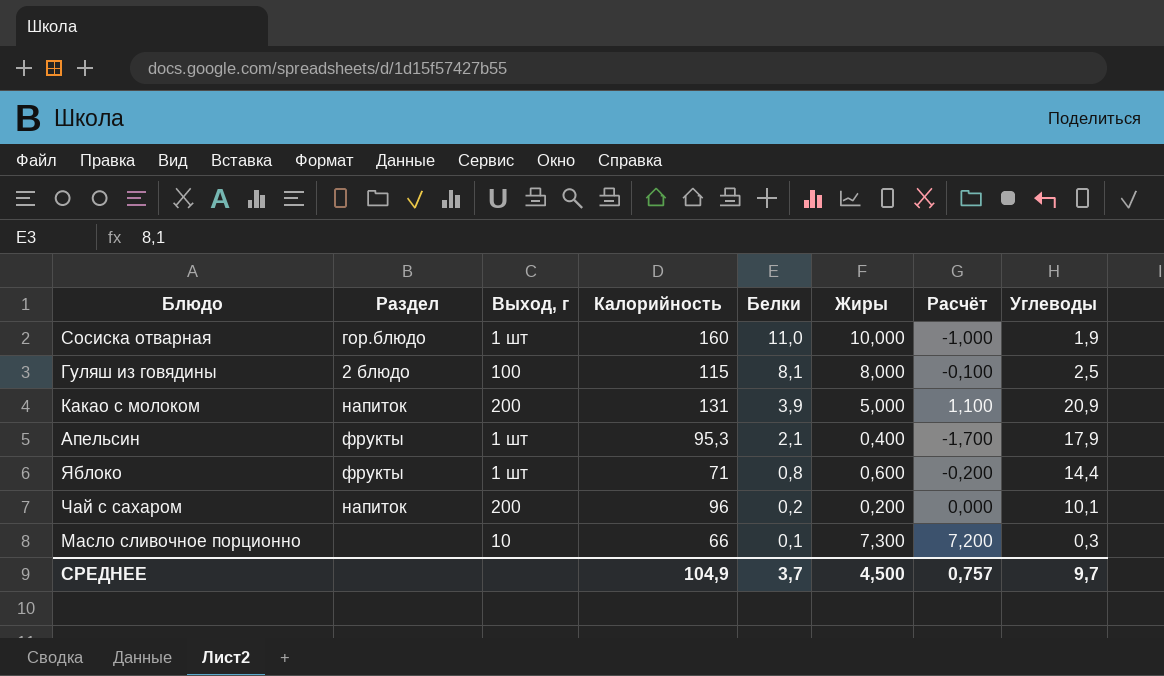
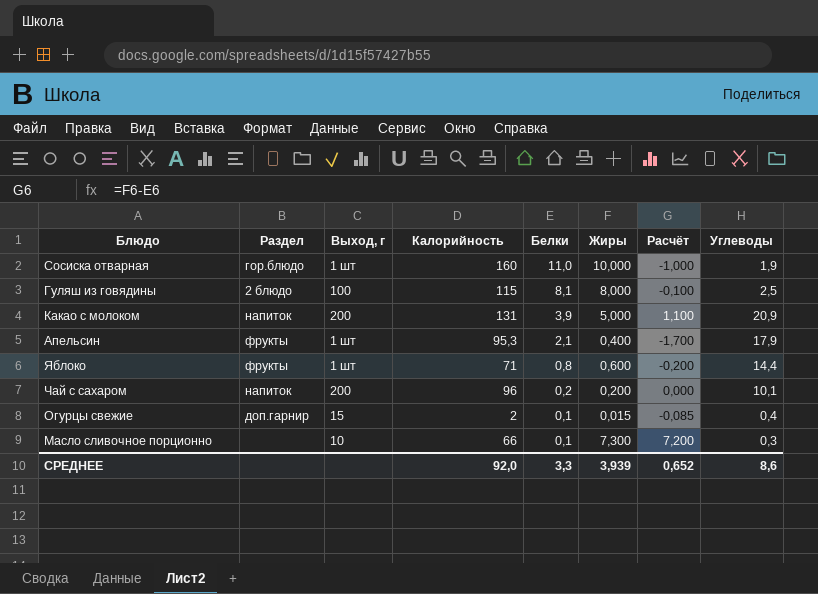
row Огурцы свежие: none -> доп.гарнир | 15 | 2 | 0,1 | 0,015 | -0,085 | 0,4
СРЕДНЕЕ | Калорийность: 104,9 -> 92,0
СРЕДНЕЕ | Белки: 3,7 -> 3,3
СРЕДНЕЕ | Жиры: 4,500 -> 3,939
СРЕДНЕЕ | Расчёт: 0,757 -> 0,652
СРЕДНЕЕ | Углеводы: 9,7 -> 8,6

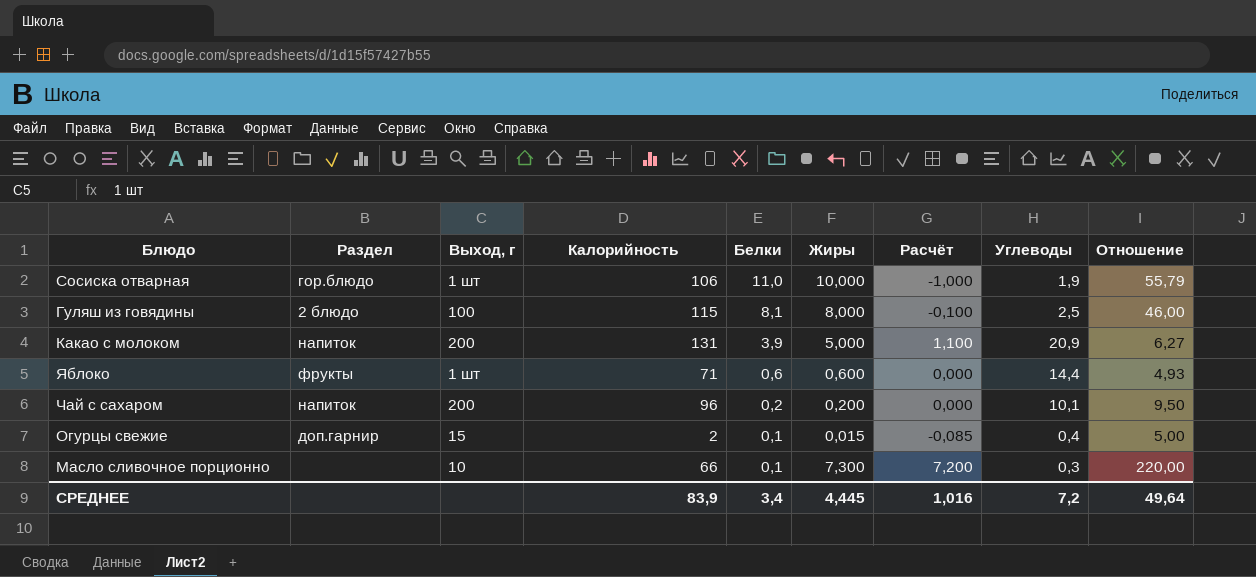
column Отношение | formula: none -> [Калорийность] / [Углеводы]
row Апельсин: фрукты | 1 шт | 95,3 | 2,1 | 0,400 | -1,700 | 17,9 -> none
Сосиска отварная | Калорийность: 160 -> 106
Яблоко | Белки: 0,8 -> 0,6
Яблоко | Расчёт: -0,200 -> 0,000
СРЕДНЕЕ | Калорийность: 92,0 -> 83,9
СРЕДНЕЕ | Белки: 3,3 -> 3,4
СРЕДНЕЕ | Жиры: 3,939 -> 4,445
СРЕДНЕЕ | Расчёт: 0,652 -> 1,016
СРЕДНЕЕ | Углеводы: 8,6 -> 7,2

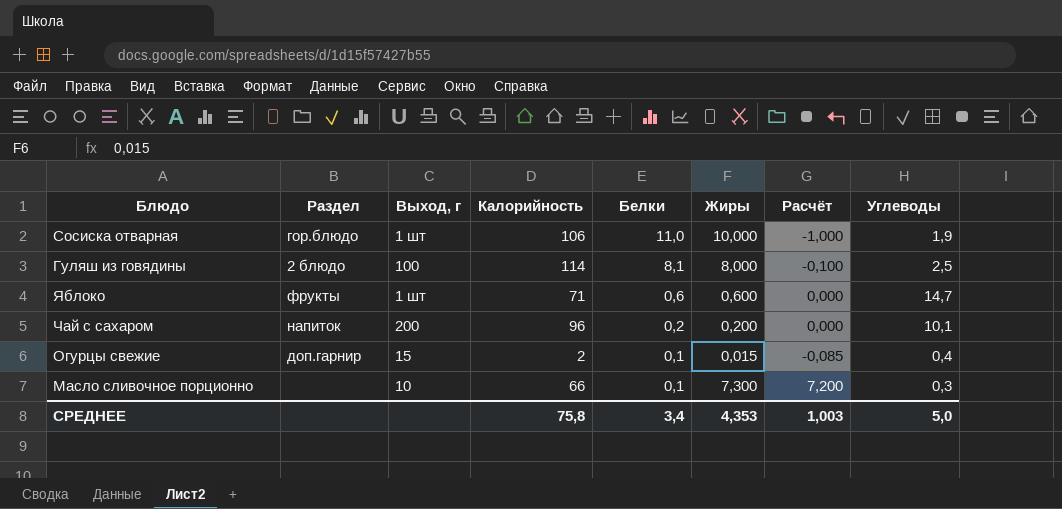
column Отношение | formula: [Калорийность] / [Углеводы] -> none
row Какао с молоком: напиток | 200 | 131 | 3,9 | 5,000 | 1,100 | 20,9 | 6,27 -> none
Гуляш из говядины | Калорийность: 115 -> 114
Яблоко | Углеводы: 14,4 -> 14,7
СРЕДНЕЕ | Калорийность: 83,9 -> 75,8
СРЕДНЕЕ | Жиры: 4,445 -> 4,353
СРЕДНЕЕ | Расчёт: 1,016 -> 1,003
СРЕДНЕЕ | Углеводы: 7,2 -> 5,0

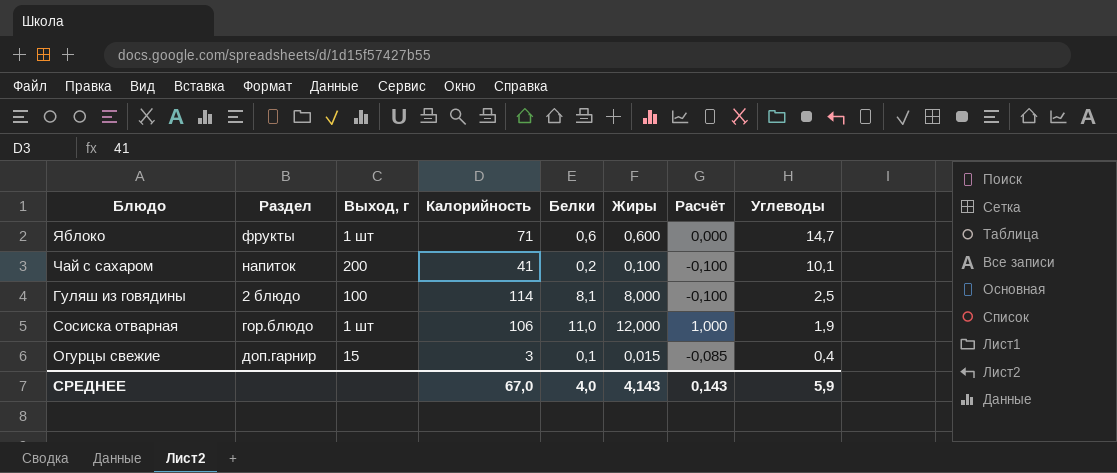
row order: Белки descending -> Углеводы descending
row Масло сливочное порционно: none | 10 | 66 | 0,1 | 7,300 | 7,200 | 0,3 -> none
Чай с сахаром | Калорийность: 96 -> 41
Чай с сахаром | Жиры: 0,200 -> 0,100
Чай с сахаром | Расчёт: 0,000 -> -0,100
Сосиска отварная | Жиры: 10,000 -> 12,000
Сосиска отварная | Расчёт: -1,000 -> 1,000
Огурцы свежие | Калорийность: 2 -> 3
СРЕДНЕЕ | Калорийность: 75,8 -> 67,0
СРЕДНЕЕ | Белки: 3,4 -> 4,0
СРЕДНЕЕ | Жиры: 4,353 -> 4,143
СРЕДНЕЕ | Расчёт: 1,003 -> 0,143
СРЕДНЕЕ | Углеводы: 5,0 -> 5,9

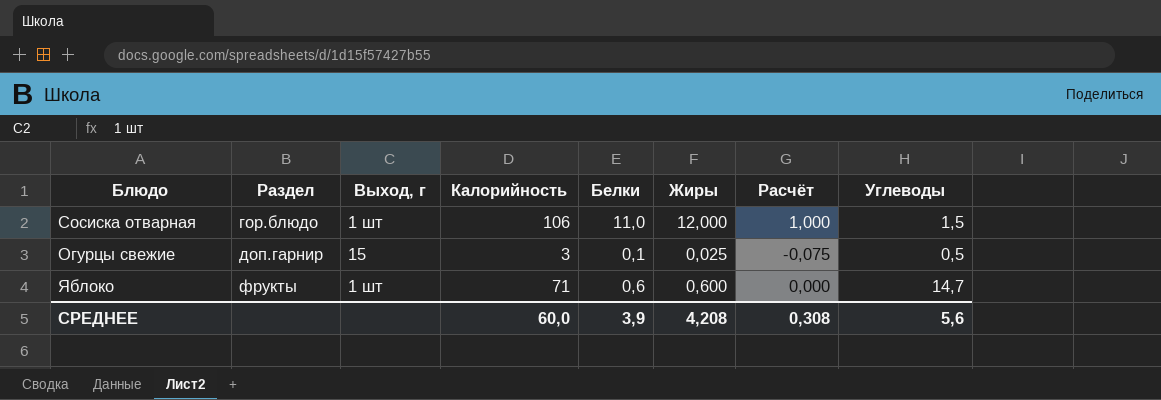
row order: Углеводы descending -> Раздел ascending
row Чай с сахаром: напиток | 200 | 41 | 0,2 | 0,100 | -0,100 | 10,1 -> none
row Гуляш из говядины: 2 блюдо | 100 | 114 | 8,1 | 8,000 | -0,100 | 2,5 -> none
Сосиска отварная | Углеводы: 1,9 -> 1,5
Огурцы свежие | Жиры: 0,015 -> 0,025
Огурцы свежие | Расчёт: -0,085 -> -0,075
Огурцы свежие | Углеводы: 0,4 -> 0,5
СРЕДНЕЕ | Калорийность: 67,0 -> 60,0
СРЕДНЕЕ | Белки: 4,0 -> 3,9
СРЕДНЕЕ | Жиры: 4,143 -> 4,208
СРЕДНЕЕ | Расчёт: 0,143 -> 0,308
СРЕДНЕЕ | Углеводы: 5,9 -> 5,6

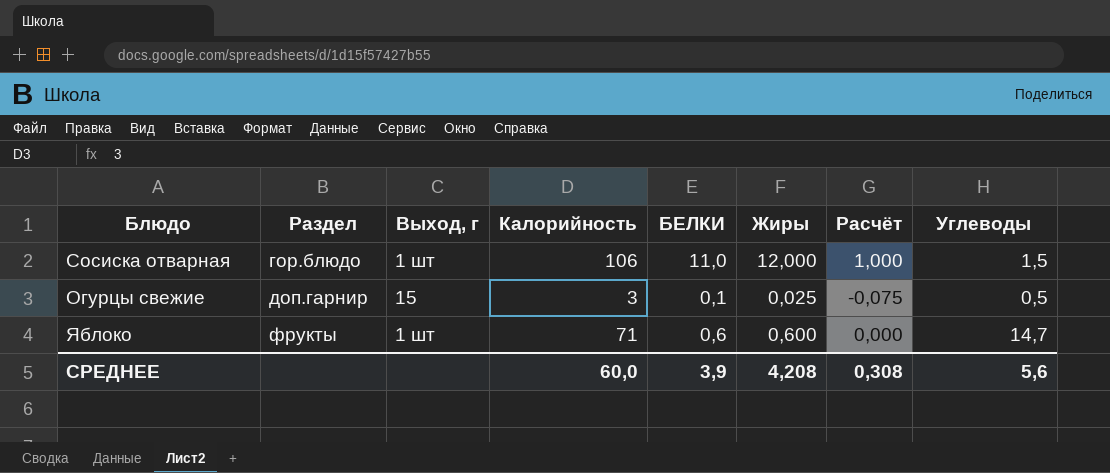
column name: Белки -> БЕЛКИ

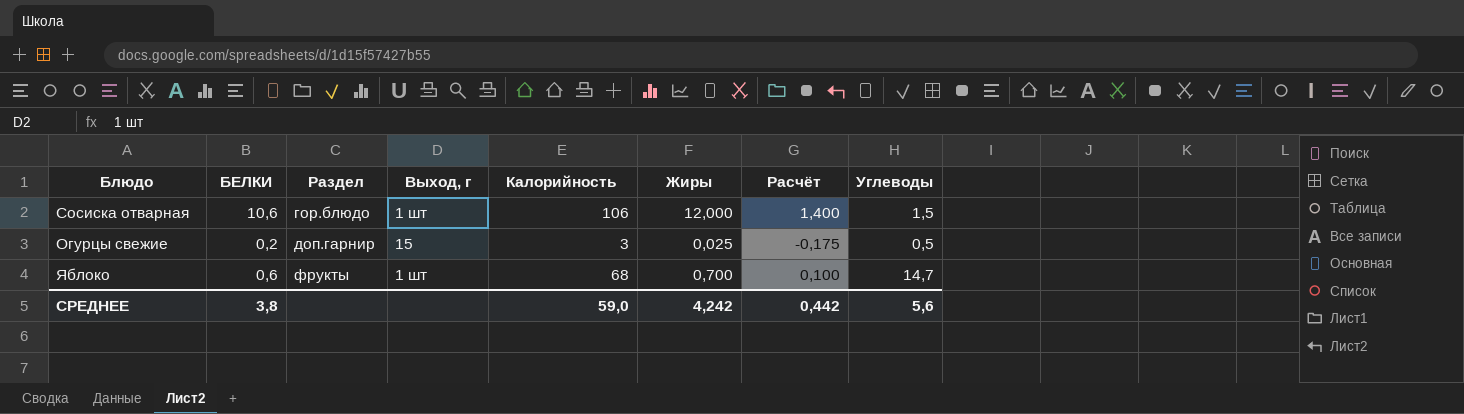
column БЕЛКИ | position: 5 -> 2
Сосиска отварная | БЕЛКИ: 11,0 -> 10,6
Сосиска отварная | Расчёт: 1,000 -> 1,400
Огурцы свежие | БЕЛКИ: 0,1 -> 0,2
Огурцы свежие | Расчёт: -0,075 -> -0,175
Яблоко | Калорийность: 71 -> 68
Яблоко | Жиры: 0,600 -> 0,700
Яблоко | Расчёт: 0,000 -> 0,100
СРЕДНЕЕ | БЕЛКИ: 3,9 -> 3,8
СРЕДНЕЕ | Калорийность: 60,0 -> 59,0
СРЕДНЕЕ | Жиры: 4,208 -> 4,242
СРЕДНЕЕ | Расчёт: 0,308 -> 0,442

